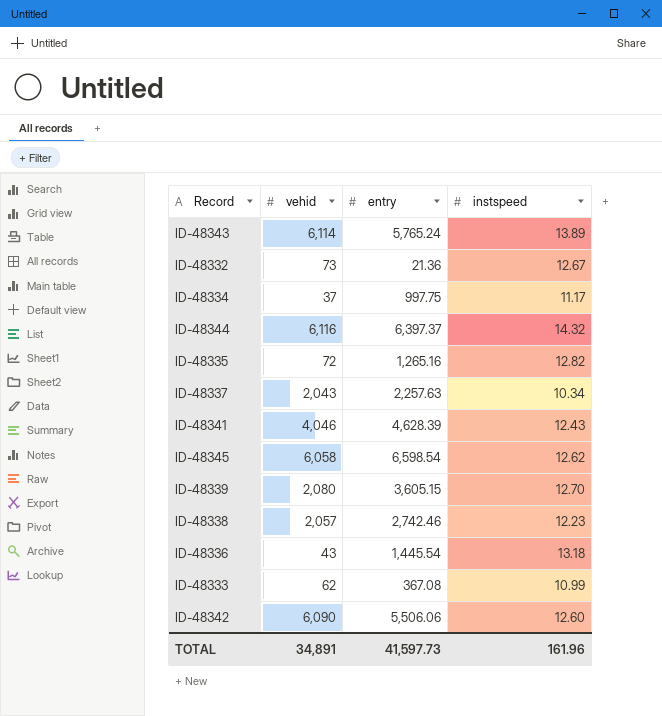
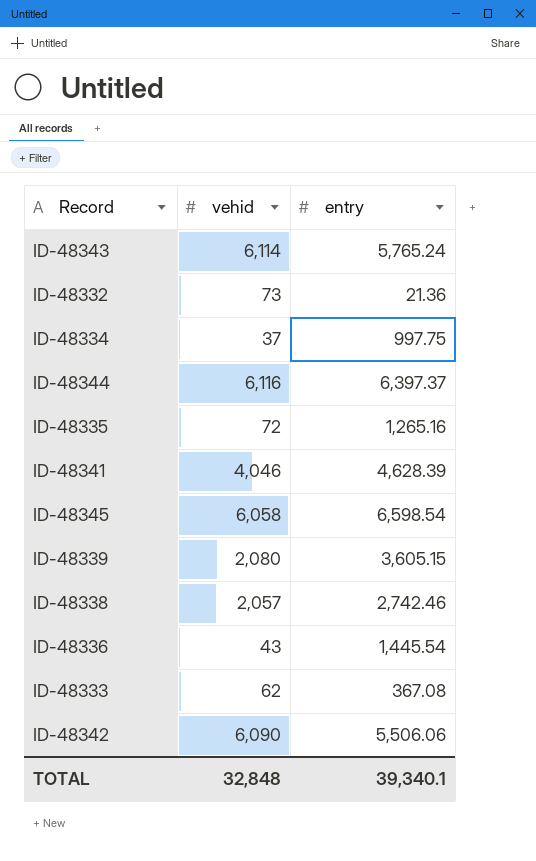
column instspeed | position: 4 -> none
row ID-48337: 2,043 | 2,257.63 | 10.34 -> none
TOTAL | vehid: 34,891 -> 32,848
TOTAL | entry: 41,597.73 -> 39,340.1

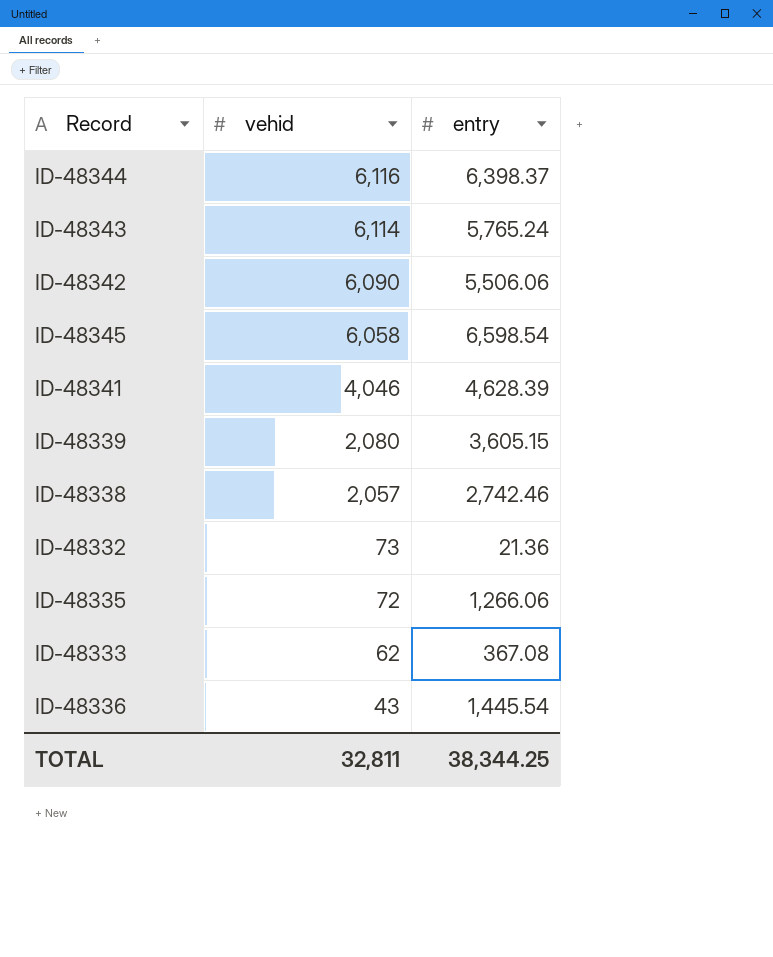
row order: none -> vehid descending
row ID-48334: 37 | 997.75 -> none
ID-48344 | entry: 6,397.37 -> 6,398.37
ID-48335 | entry: 1,265.16 -> 1,266.06
TOTAL | vehid: 32,848 -> 32,811
TOTAL | entry: 39,340.1 -> 38,344.25

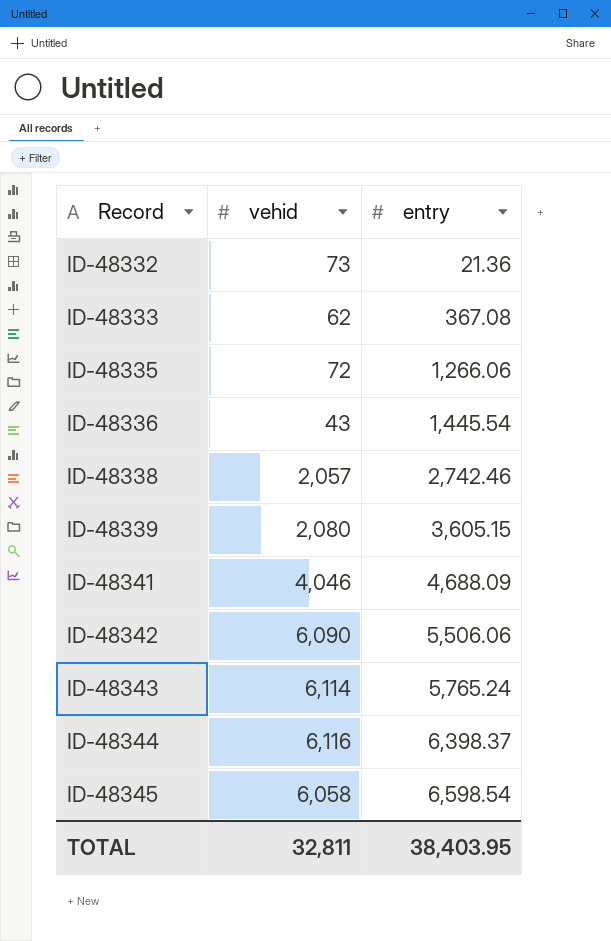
row order: vehid descending -> Record ascending
ID-48341 | entry: 4,628.39 -> 4,688.09
TOTAL | entry: 38,344.25 -> 38,403.95

